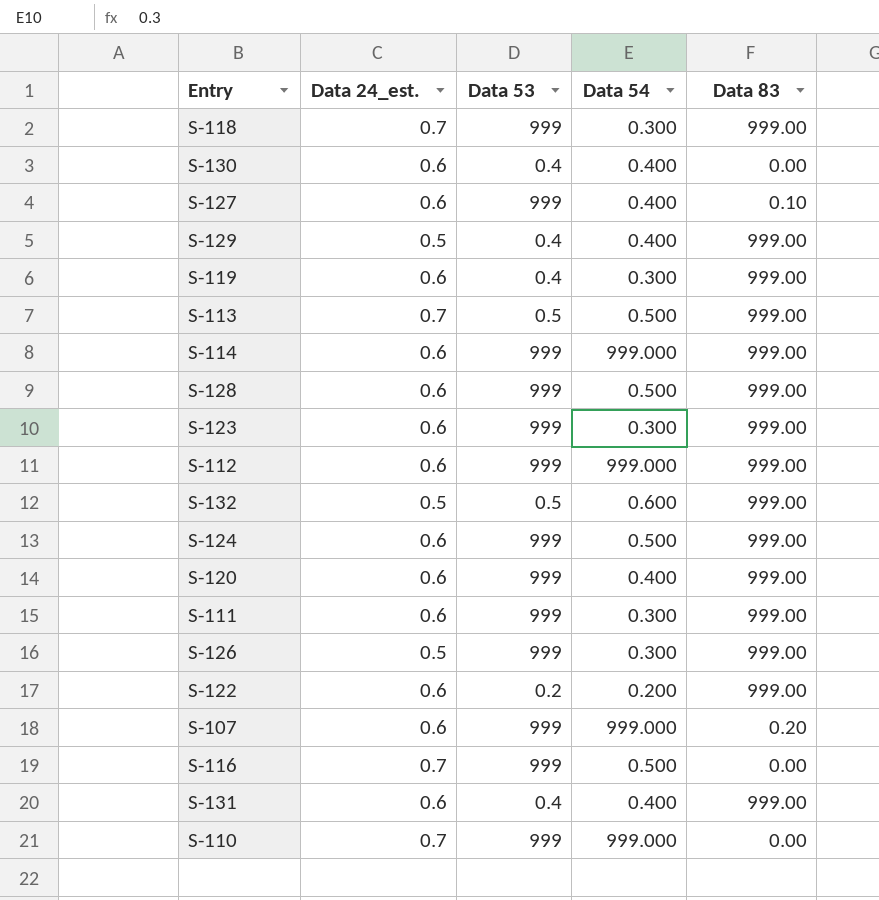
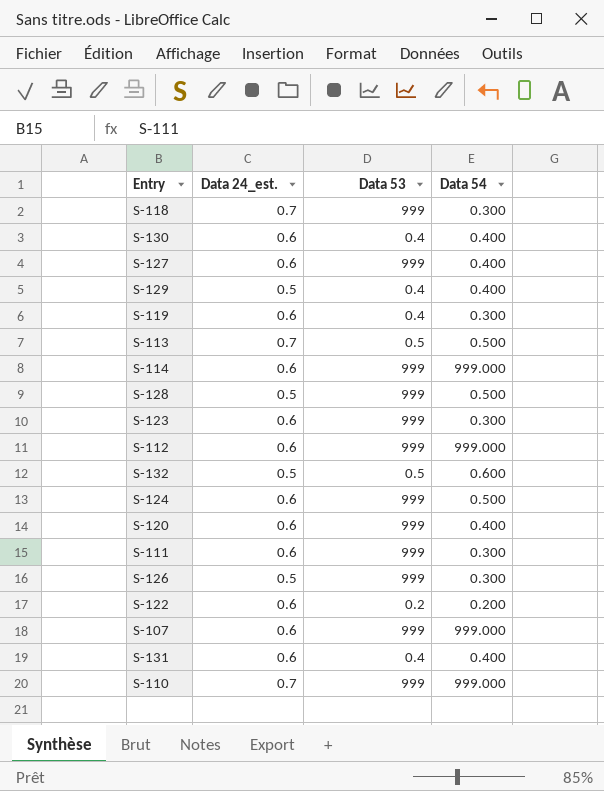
column Data 83 | position: 5 -> none
row S-116: 0.7 | 999 | 0.500 | 0.00 -> none
S-128 | Data 24_est.: 0.6 -> 0.5

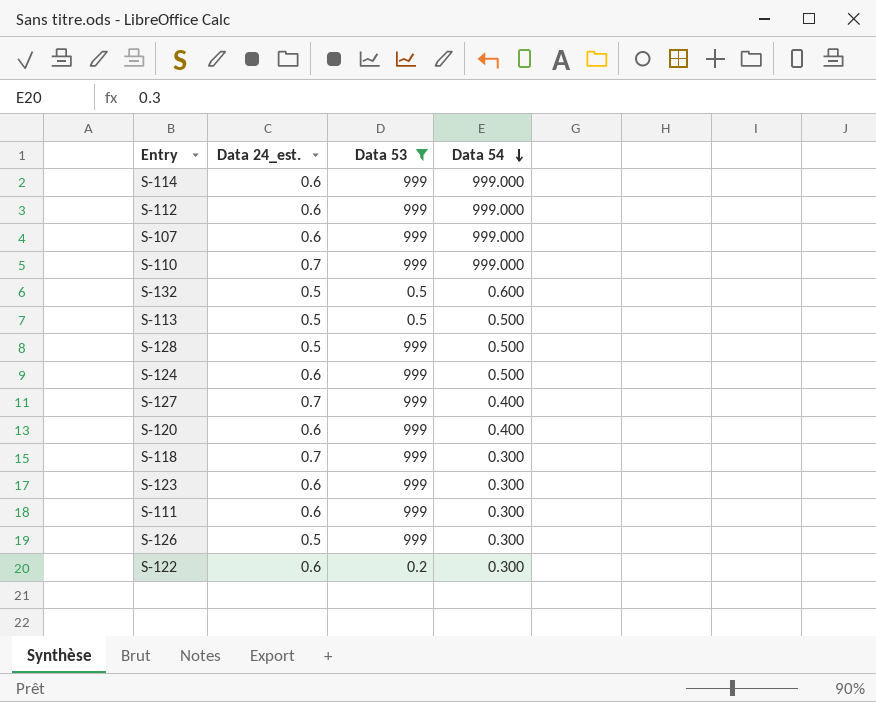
filter: none -> Data 53 != 0.4
row order: none -> Data 54 descending
S-113 | Data 24_est.: 0.7 -> 0.5
S-127 | Data 24_est.: 0.6 -> 0.7
S-122 | Data 54: 0.200 -> 0.300

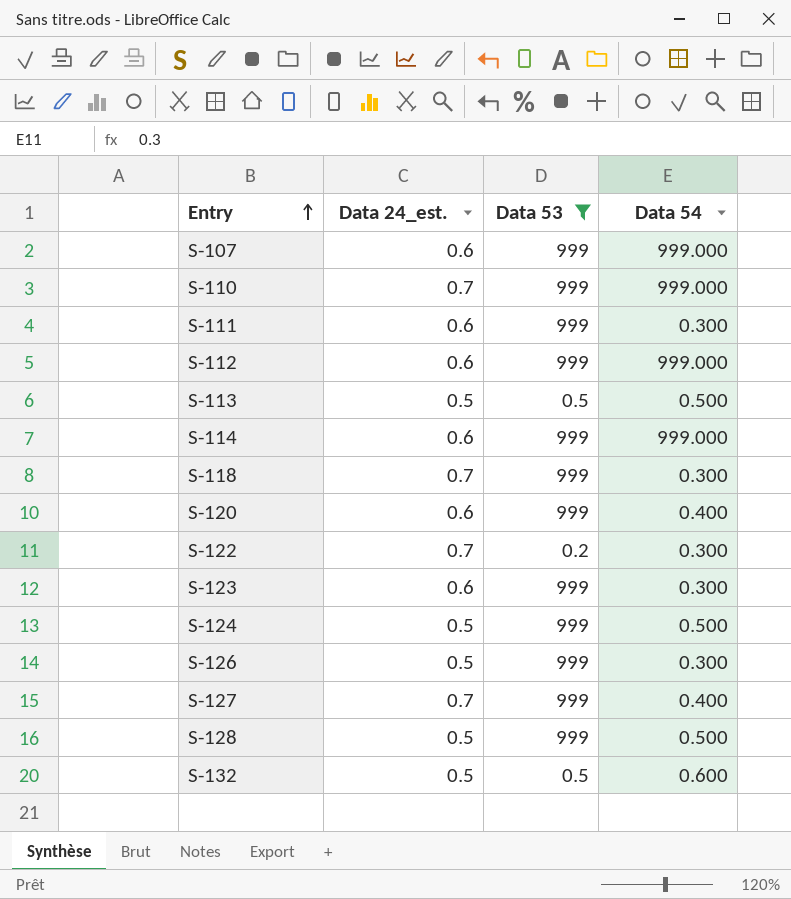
row order: Data 54 descending -> Entry ascending
S-122 | Data 24_est.: 0.6 -> 0.7
S-124 | Data 24_est.: 0.6 -> 0.5

